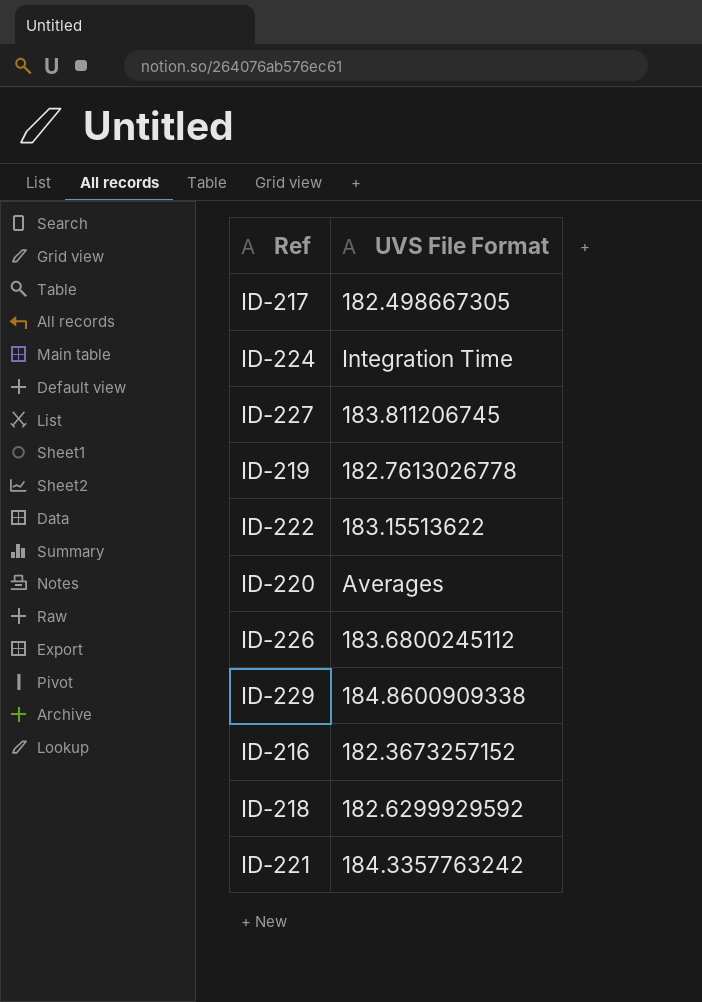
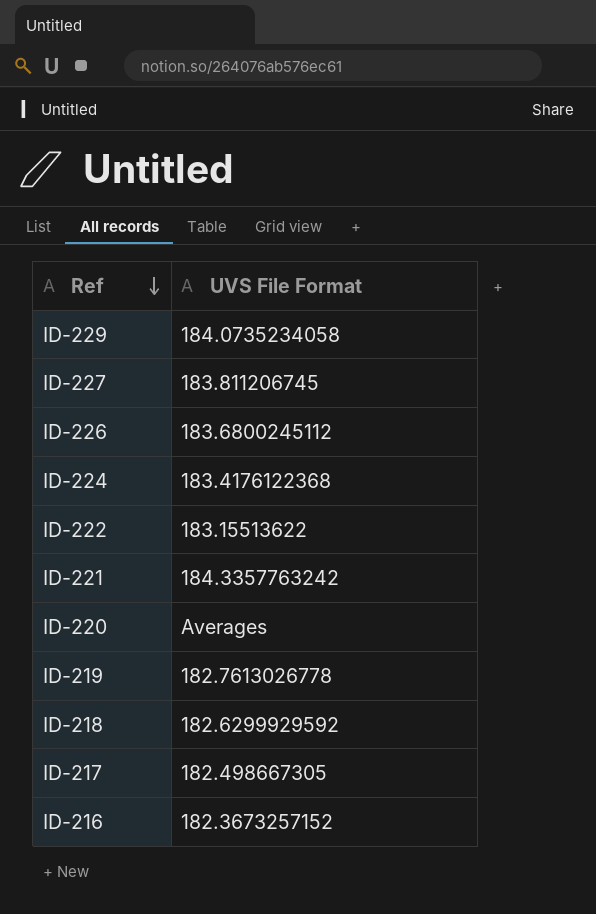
row order: none -> Ref descending
ID-229 | UVS File Format: 184.8600909338 -> 184.0735234058
ID-224 | UVS File Format: Integration Time -> 183.4176122368

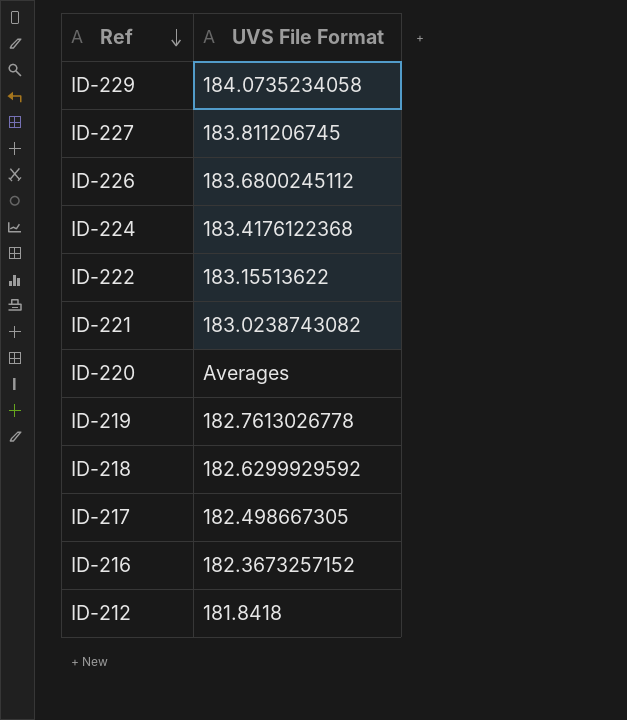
ID-221 | UVS File Format: 184.3357763242 -> 183.0238743082
row ID-212: none -> 181.8418

